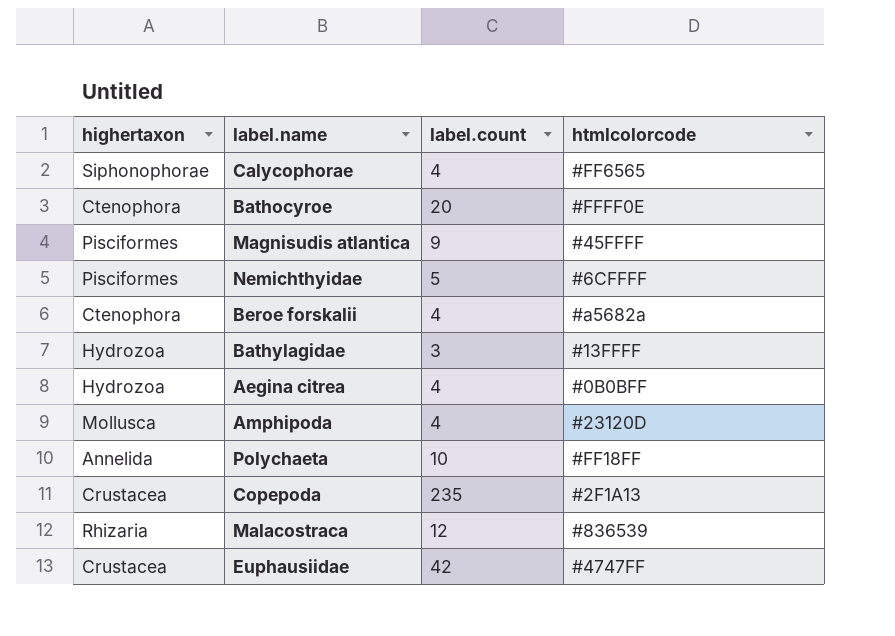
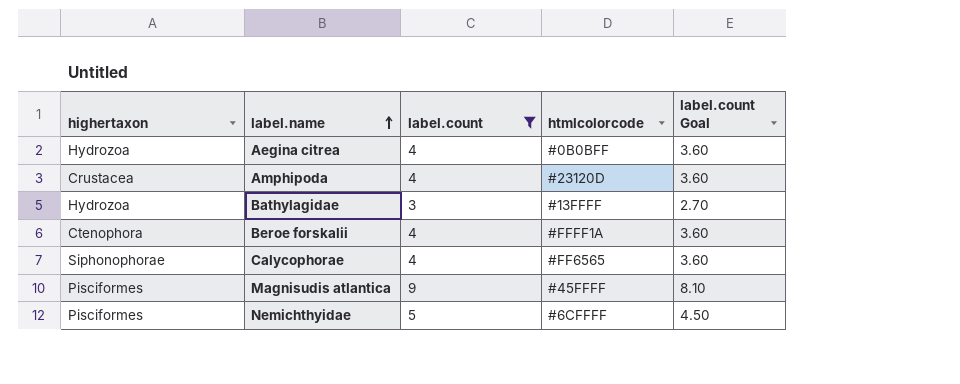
filter: none -> label.count <= 9
row order: none -> label.name ascending
column label.count Goal | formula: none -> [label.count] * 0.9
Amphipoda | highertaxon: Mollusca -> Crustacea
Beroe forskalii | htmlcolorcode: #a5682a -> #FFFF1A

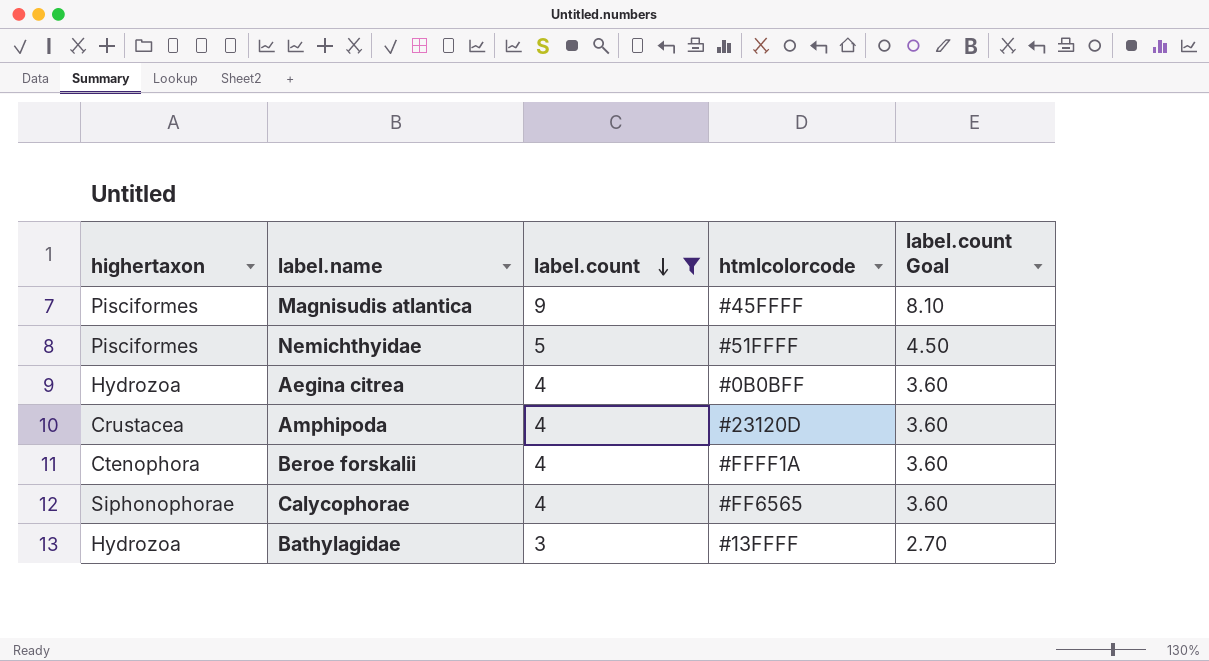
row order: label.name ascending -> label.count descending
Nemichthyidae | htmlcolorcode: #6CFFFF -> #51FFFF

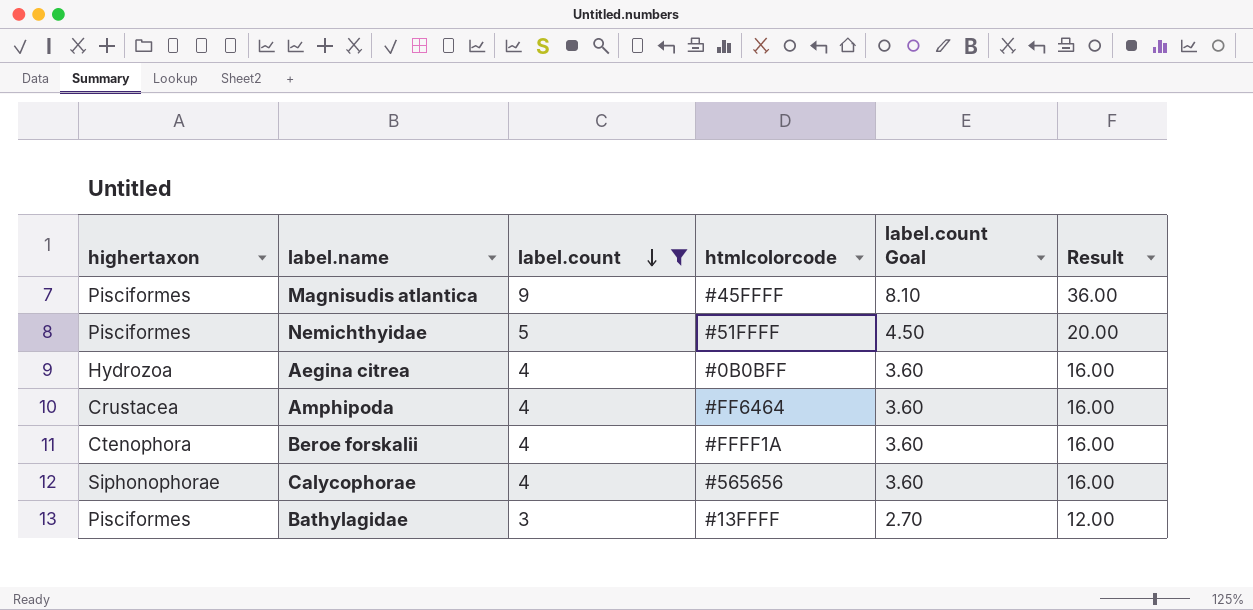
column Result | formula: none -> [label.count] * 4
Amphipoda | htmlcolorcode: #23120D -> #FF6464
Calycophorae | htmlcolorcode: #FF6565 -> #565656
Bathylagidae | highertaxon: Hydrozoa -> Pisciformes

